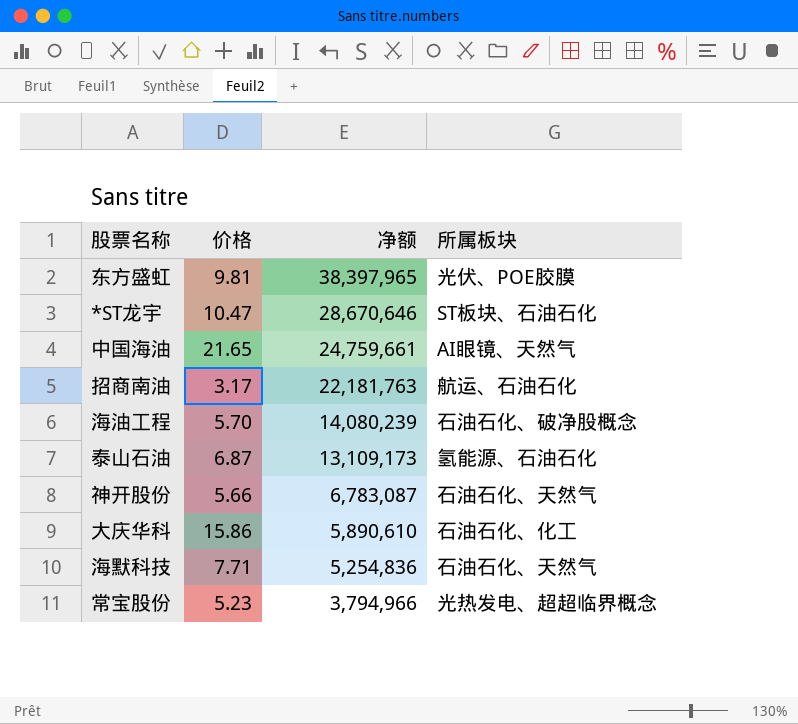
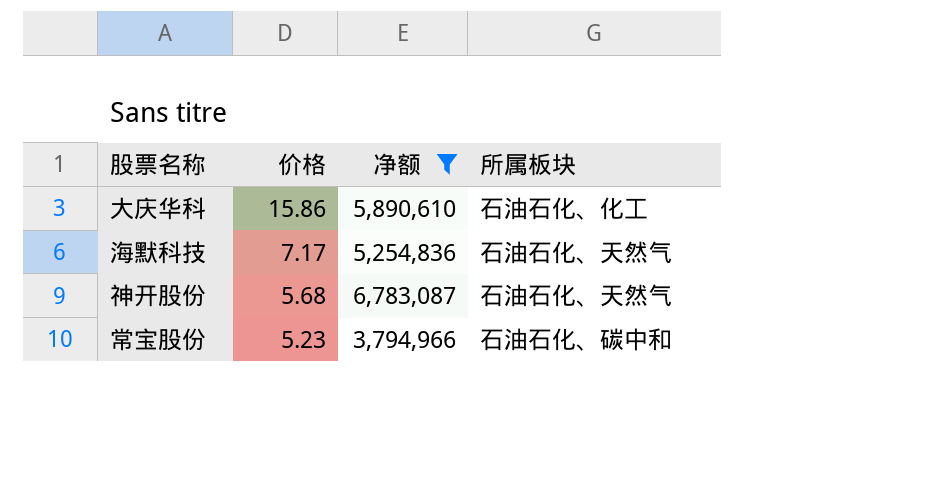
filter: none -> 净额 <= 6,783,087
row order: 净额 descending -> 价格 descending
海默科技 | 价格: 7.71 -> 7.17
神开股份 | 价格: 5.66 -> 5.68
常宝股份 | 所属板块: 光热发电、超超临界概念 -> 石油石化、碳中和

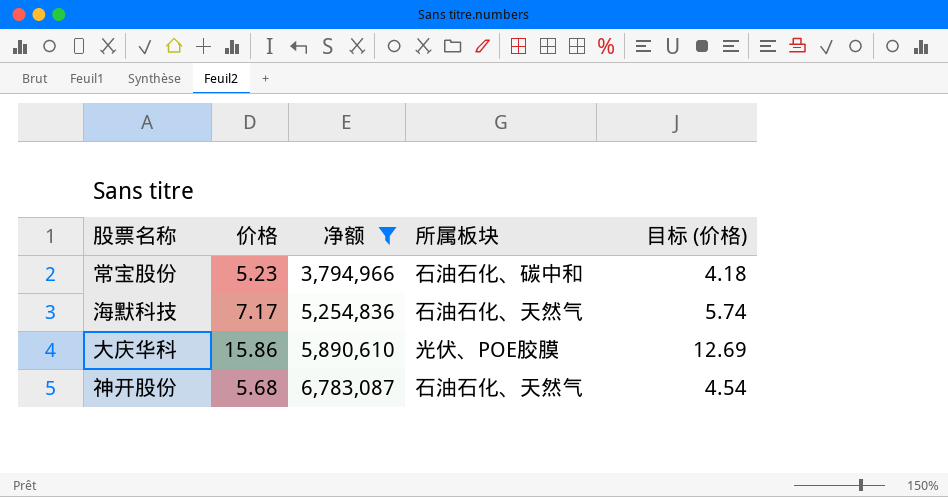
row order: 价格 descending -> 净额 ascending
column 目标 (价格) | formula: none -> [价格] * 0.8
大庆华科 | 所属板块: 石油石化、化工 -> 光伏、POE胶膜

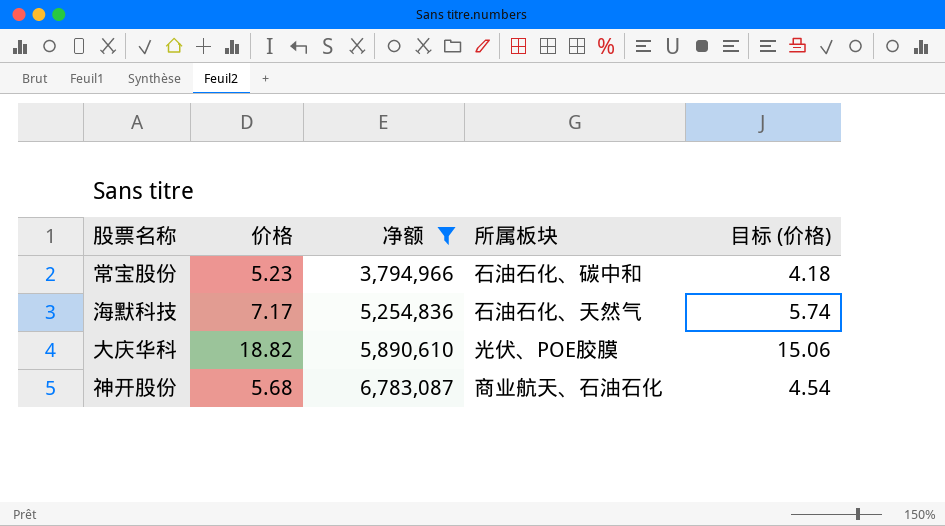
大庆华科 | 价格: 15.86 -> 18.82
大庆华科 | 目标 (价格): 12.69 -> 15.06
神开股份 | 所属板块: 石油石化、天然气 -> 商业航天、石油石化

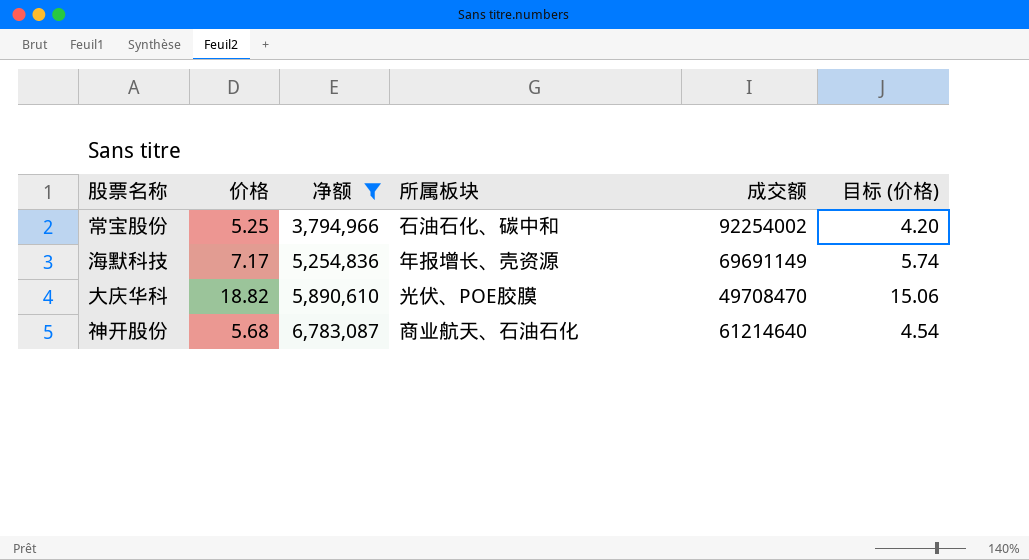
column 成交额 | position: none -> 5
常宝股份 | 价格: 5.23 -> 5.25
常宝股份 | 目标 (价格): 4.18 -> 4.20
海默科技 | 所属板块: 石油石化、天然气 -> 年报增长、壳资源

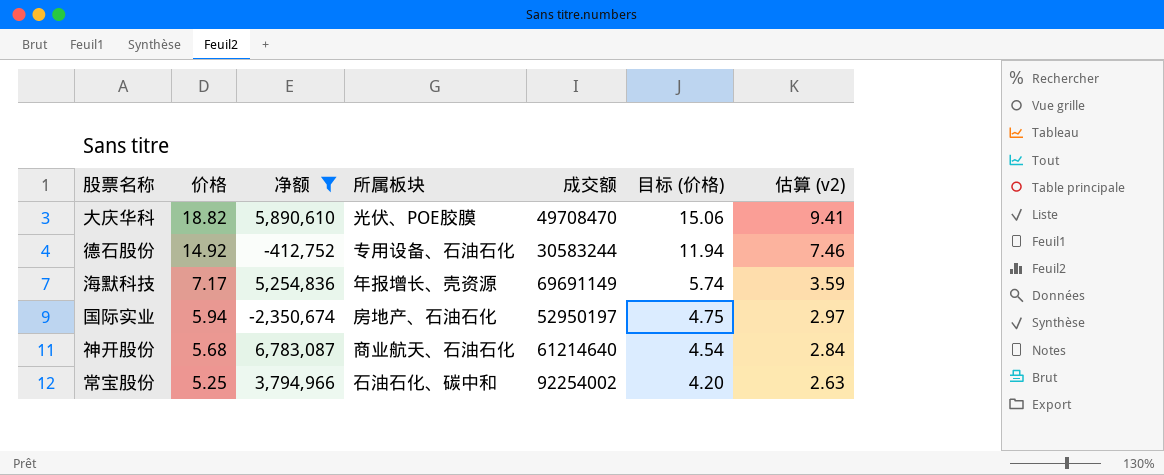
row order: 净额 ascending -> 价格 descending
column 估算 (v2) | formula: none -> [价格] * 0.5
row 德石股份: none -> 14.92 | -412,752 | 专用设备、石油石化 | 30583244 | 11.94 | 7.46
row 国际实业: none -> 5.94 | -2,350,674 | 房地产、石油石化 | 52950197 | 4.75 | 2.97

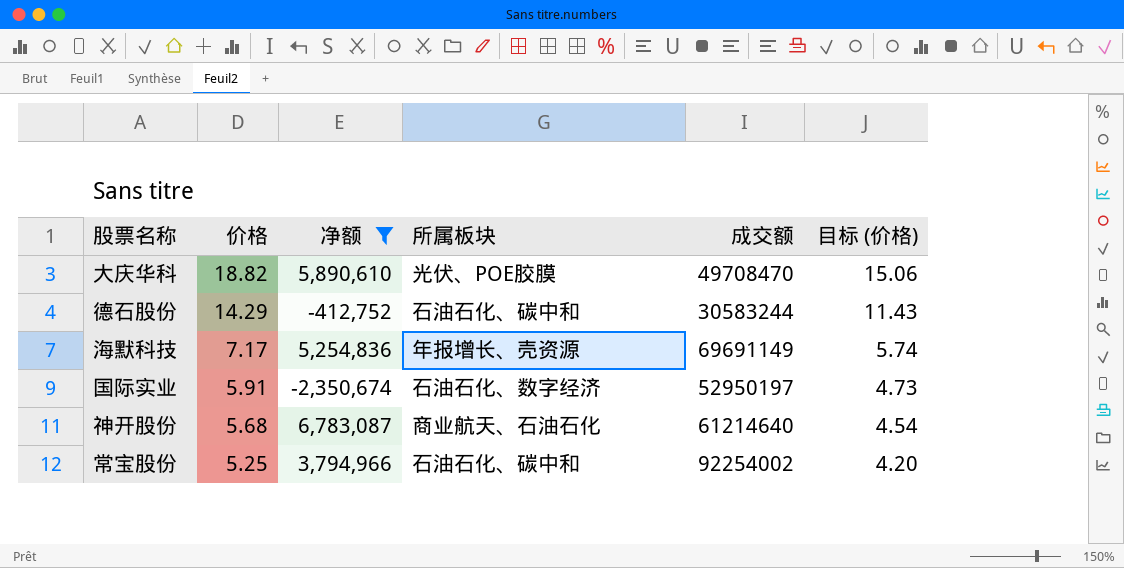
column 估算 (v2) | formula: [价格] * 0.5 -> none
德石股份 | 价格: 14.92 -> 14.29
德石股份 | 所属板块: 专用设备、石油石化 -> 石油石化、碳中和
德石股份 | 目标 (价格): 11.94 -> 11.43
国际实业 | 价格: 5.94 -> 5.91
国际实业 | 所属板块: 房地产、石油石化 -> 石油石化、数字经济
国际实业 | 目标 (价格): 4.75 -> 4.73

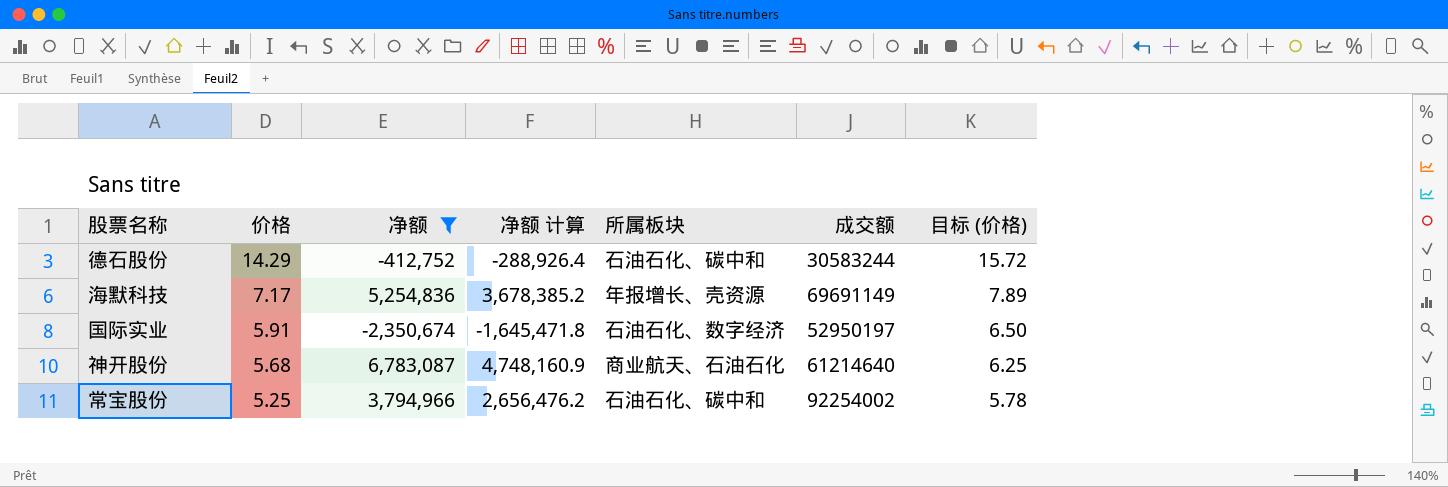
column 净额 计算 | formula: none -> [净额] * 0.7
column 目标 (价格) | formula: [价格] * 0.8 -> [价格] * 1.1
row 大庆华科: 18.82 | 5,890,610 | 光伏、POE胶膜 | 49708470 | 15.06 -> none

